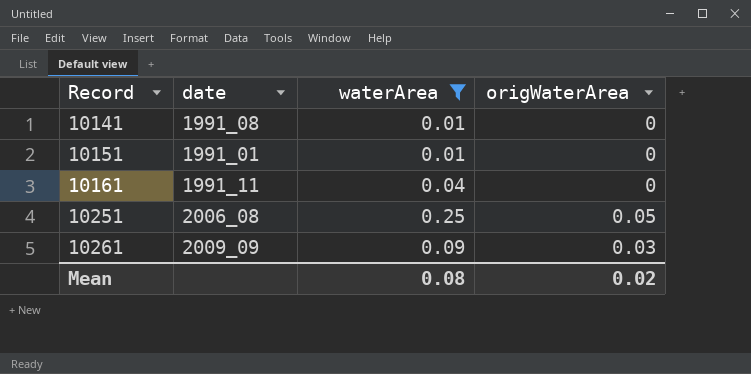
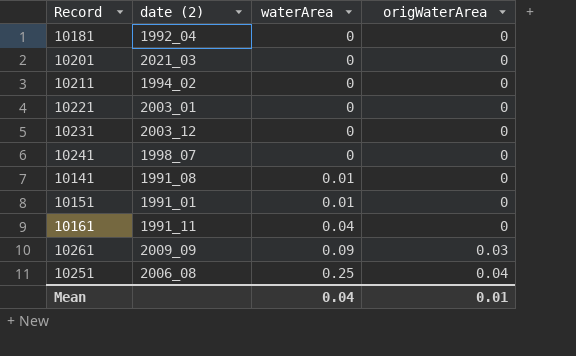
filter: waterArea != 0 -> none
row order: Record ascending -> waterArea ascending
column name: date -> date (2)
10251 | origWaterArea: 0.05 -> 0.04
Mean | waterArea: 0.08 -> 0.04
Mean | origWaterArea: 0.02 -> 0.01

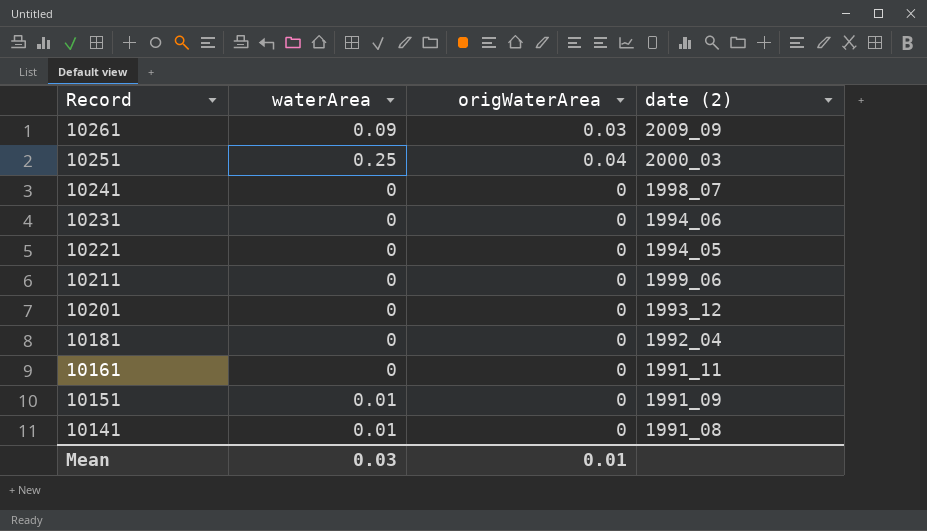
row order: waterArea ascending -> Record descending
column date (2) | position: 2 -> 4
10251 | date (2): 2006_08 -> 2000_03
10231 | date (2): 2003_12 -> 1994_06
10221 | date (2): 2003_01 -> 1994_05
10211 | date (2): 1994_02 -> 1999_06
10201 | date (2): 2021_03 -> 1993_12
10161 | waterArea: 0.04 -> 0
10151 | date (2): 1991_01 -> 1991_09
Mean | waterArea: 0.04 -> 0.03

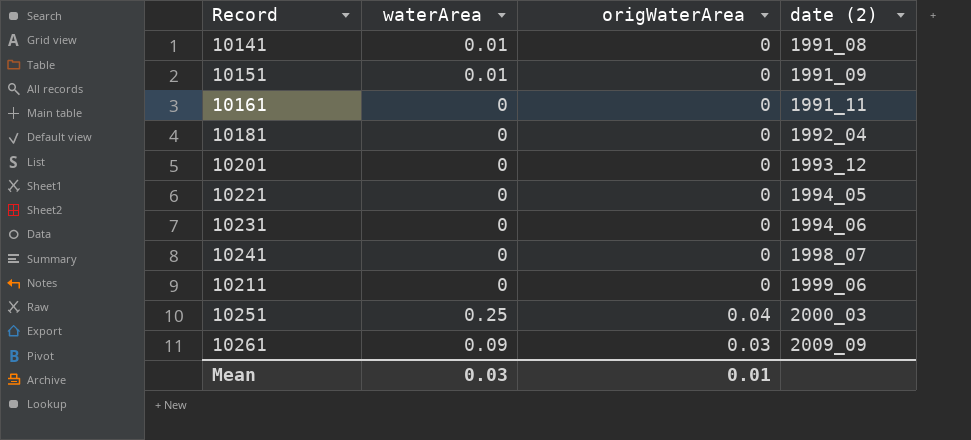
row order: Record descending -> date (2) ascending

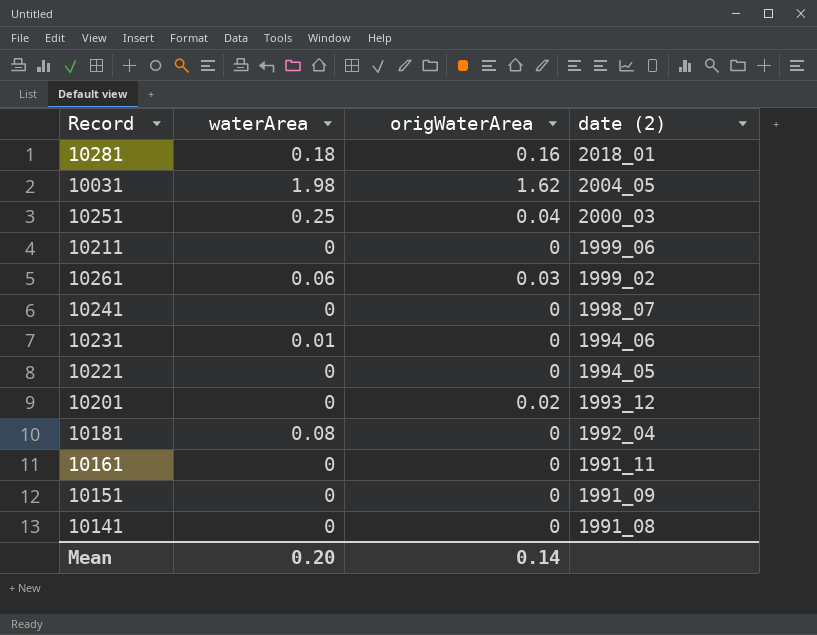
row order: date (2) ascending -> date (2) descending
row 10281: none -> 0.18 | 0.16 | 2018_01
row 10031: none -> 1.98 | 1.62 | 2004_05
10261 | waterArea: 0.09 -> 0.06
10261 | date (2): 2009_09 -> 1999_02
10231 | waterArea: 0 -> 0.01
10201 | origWaterArea: 0 -> 0.02
10181 | waterArea: 0 -> 0.08
10151 | waterArea: 0.01 -> 0
10141 | waterArea: 0.01 -> 0
Mean | waterArea: 0.03 -> 0.20
Mean | origWaterArea: 0.01 -> 0.14

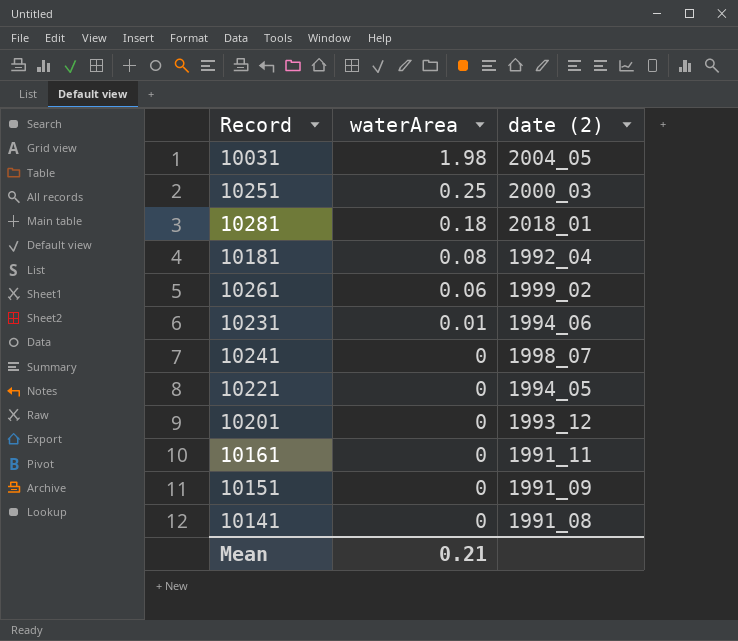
row order: date (2) descending -> waterArea descending
column origWaterArea | position: 3 -> none
row 10211: 0 | 0 | 1999_06 -> none
Mean | waterArea: 0.20 -> 0.21

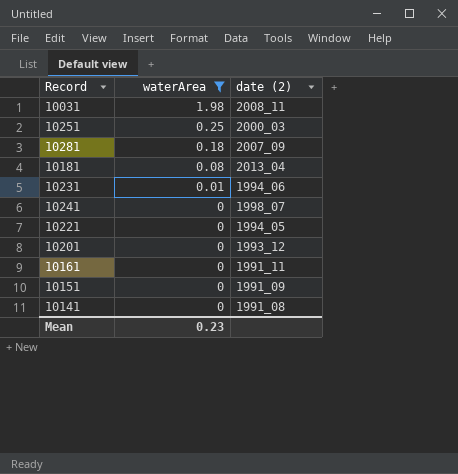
filter: none -> waterArea != 0.06
10031 | date (2): 2004_05 -> 2008_11
10281 | date (2): 2018_01 -> 2007_09
10181 | date (2): 1992_04 -> 2013_04
Mean | waterArea: 0.21 -> 0.23

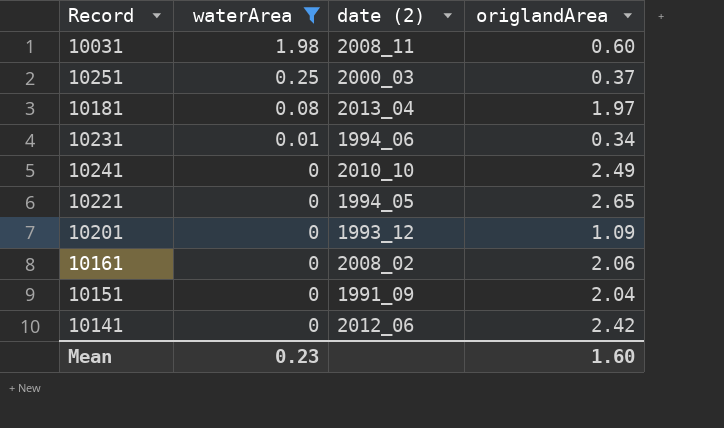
column origlandArea | position: none -> 4
row 10281: 0.18 | 2007_09 -> none
10241 | date (2): 1998_07 -> 2010_10
10161 | date (2): 1991_11 -> 2008_02
10141 | date (2): 1991_08 -> 2012_06

